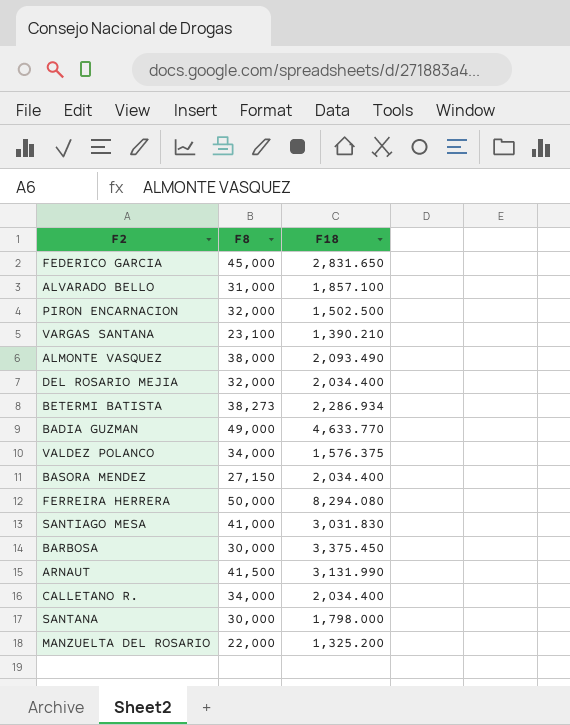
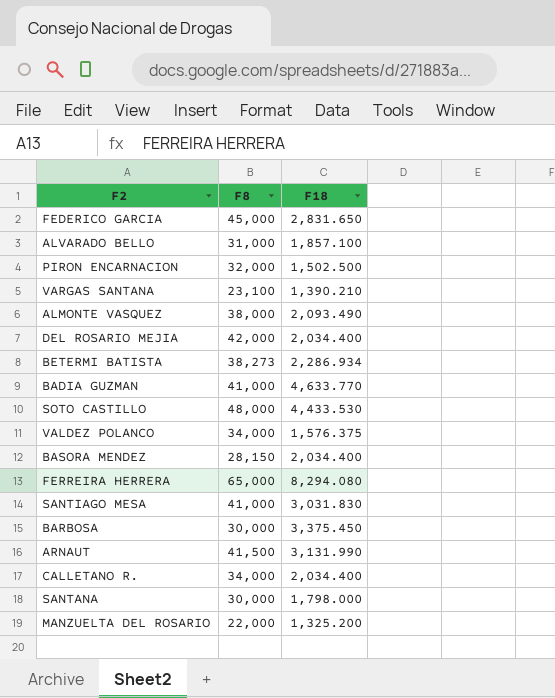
DEL ROSARIO MEJIA | F8: 32,000 -> 42,000
BADIA GUZMAN | F8: 49,000 -> 41,000
row SOTO CASTILLO: none -> 48,000 | 4,433.530
BASORA MENDEZ | F8: 27,150 -> 28,150
FERREIRA HERRERA | F8: 50,000 -> 65,000

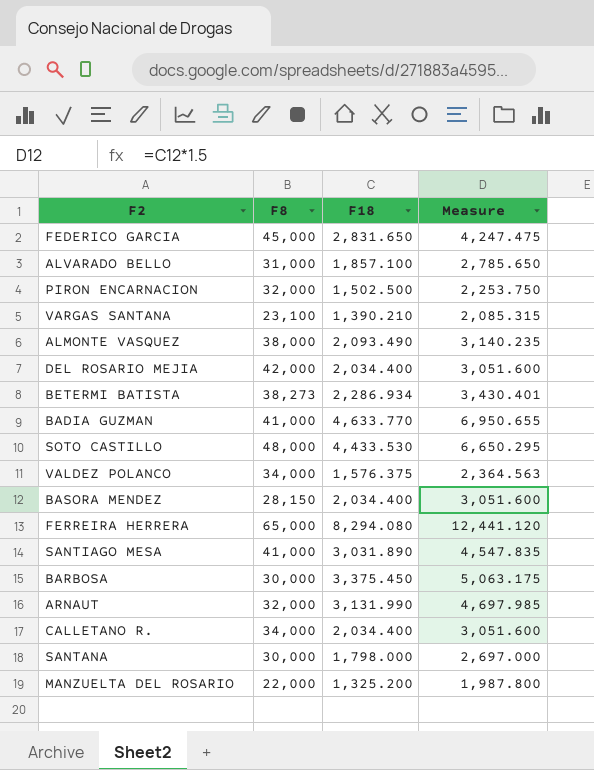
column Measure | formula: none -> [F18] * 1.5
SANTIAGO MESA | F18: 3,031.830 -> 3,031.890
ARNAUT | F8: 41,500 -> 32,000

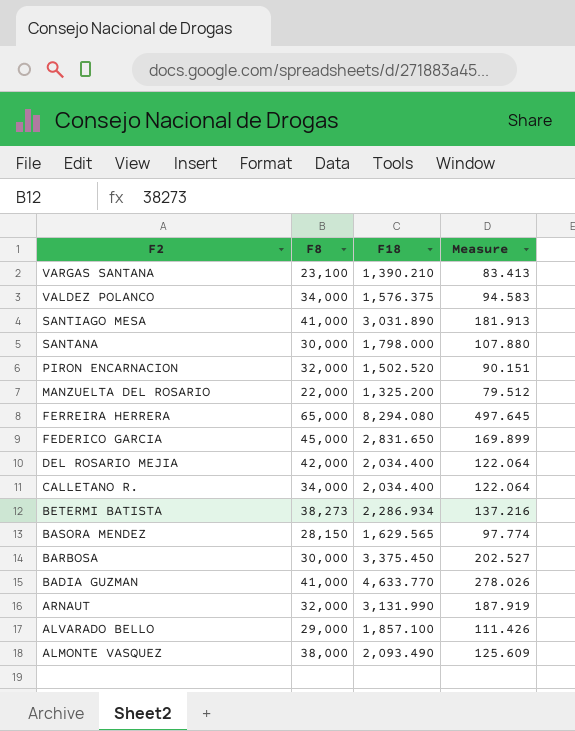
row order: none -> F2 descending
column Measure | formula: [F18] * 1.5 -> [F18] * 0.06
row SOTO CASTILLO: 48,000 | 4,433.530 | 6,650.295 -> none
PIRON ENCARNACION | F18: 1,502.500 -> 1,502.520
BASORA MENDEZ | F18: 2,034.400 -> 1,629.565
ALVARADO BELLO | F8: 31,000 -> 29,000

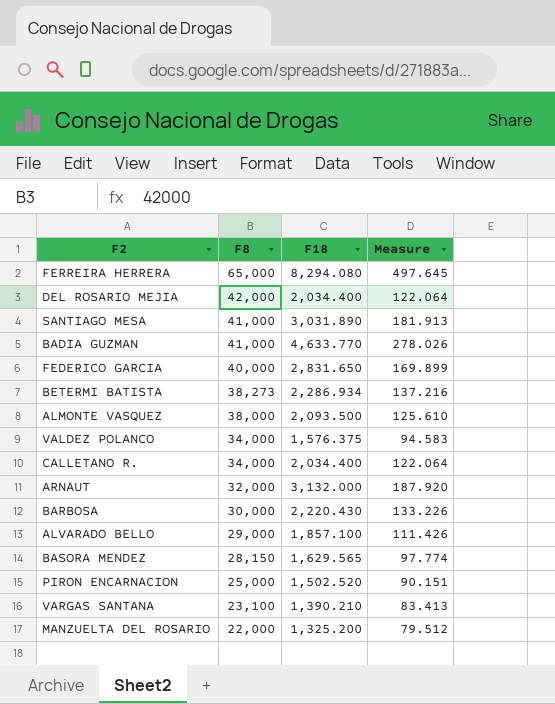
row order: F2 descending -> F8 descending
row SANTANA: 30,000 | 1,798.000 | 107.880 -> none
FEDERICO GARCIA | F8: 45,000 -> 40,000
ALMONTE VASQUEZ | F18: 2,093.490 -> 2,093.500
ALMONTE VASQUEZ | Measure: 125.609 -> 125.610
ARNAUT | F18: 3,131.990 -> 3,132.000
ARNAUT | Measure: 187.919 -> 187.920
BARBOSA | F18: 3,375.450 -> 2,220.430
BARBOSA | Measure: 202.527 -> 133.226
PIRON ENCARNACION | F8: 32,000 -> 25,000

